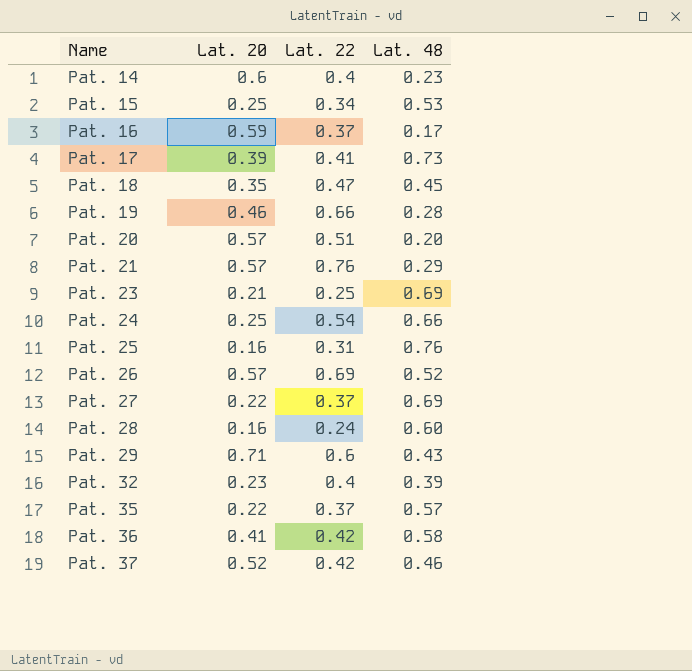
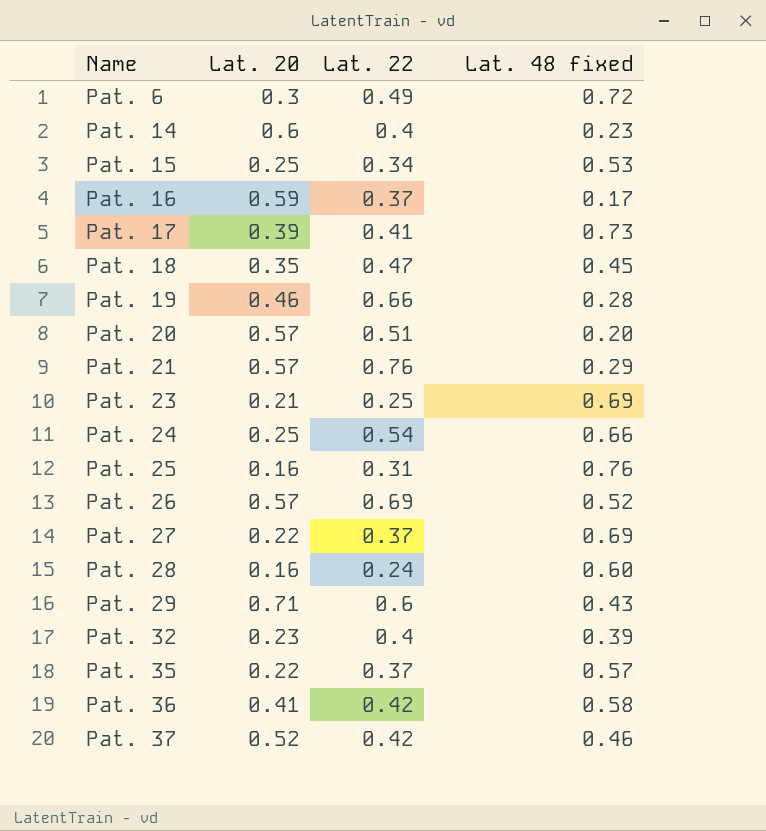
column name: Lat. 48 -> Lat. 48 fixed
row Pat. 6: none -> 0.3 | 0.49 | 0.72

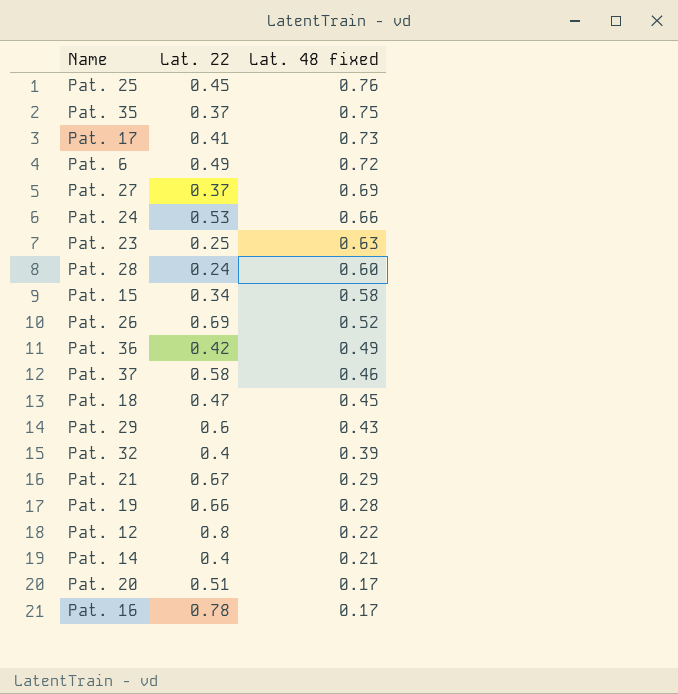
row order: Name ascending -> Lat. 48 fixed descending
column Lat. 20 | position: 2 -> none
Pat. 25 | Lat. 22: 0.31 -> 0.45
Pat. 35 | Lat. 48 fixed: 0.57 -> 0.75
Pat. 24 | Lat. 22: 0.54 -> 0.53
Pat. 23 | Lat. 48 fixed: 0.69 -> 0.63
Pat. 15 | Lat. 48 fixed: 0.53 -> 0.58
Pat. 36 | Lat. 48 fixed: 0.58 -> 0.49
Pat. 37 | Lat. 22: 0.42 -> 0.58
Pat. 21 | Lat. 22: 0.76 -> 0.67
row Pat. 12: none -> 0.8 | 0.22
Pat. 14 | Lat. 48 fixed: 0.23 -> 0.21
Pat. 20 | Lat. 48 fixed: 0.20 -> 0.17
Pat. 16 | Lat. 22: 0.37 -> 0.78

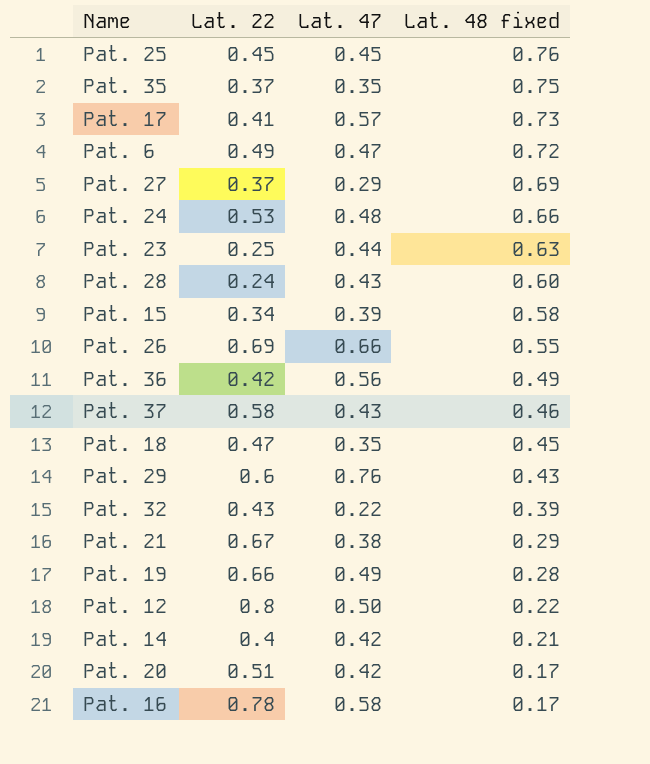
column Lat. 47 | position: none -> 3
Pat. 26 | Lat. 48 fixed: 0.52 -> 0.55
Pat. 32 | Lat. 22: 0.4 -> 0.43

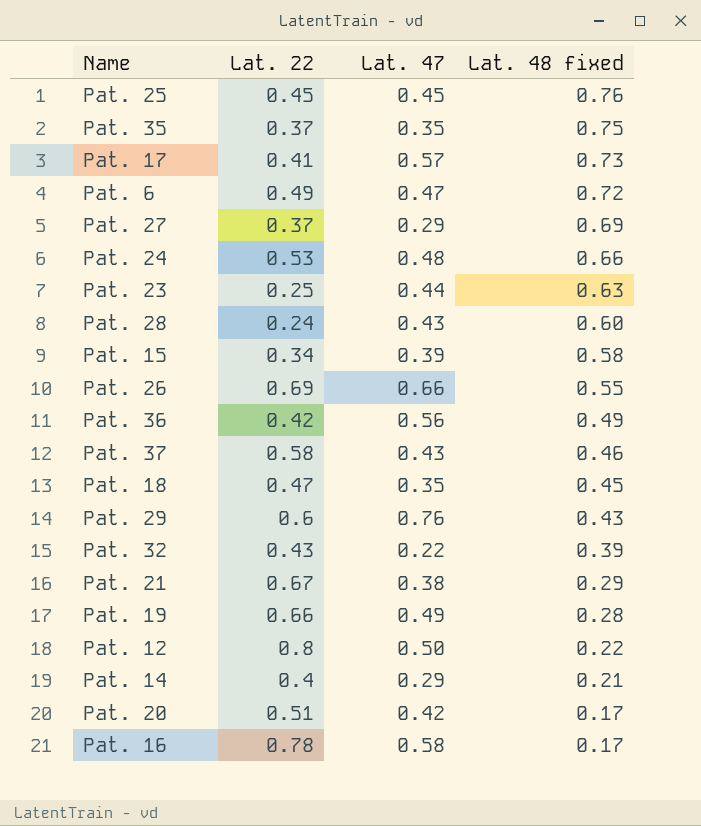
Pat. 14 | Lat. 47: 0.42 -> 0.29

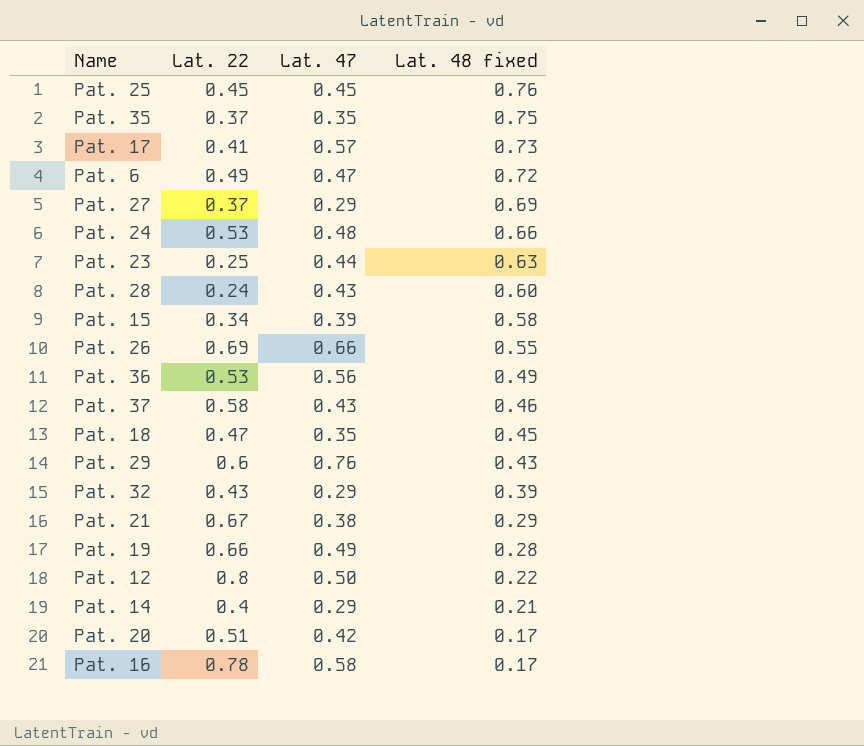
Pat. 36 | Lat. 22: 0.42 -> 0.53
Pat. 32 | Lat. 47: 0.22 -> 0.29

